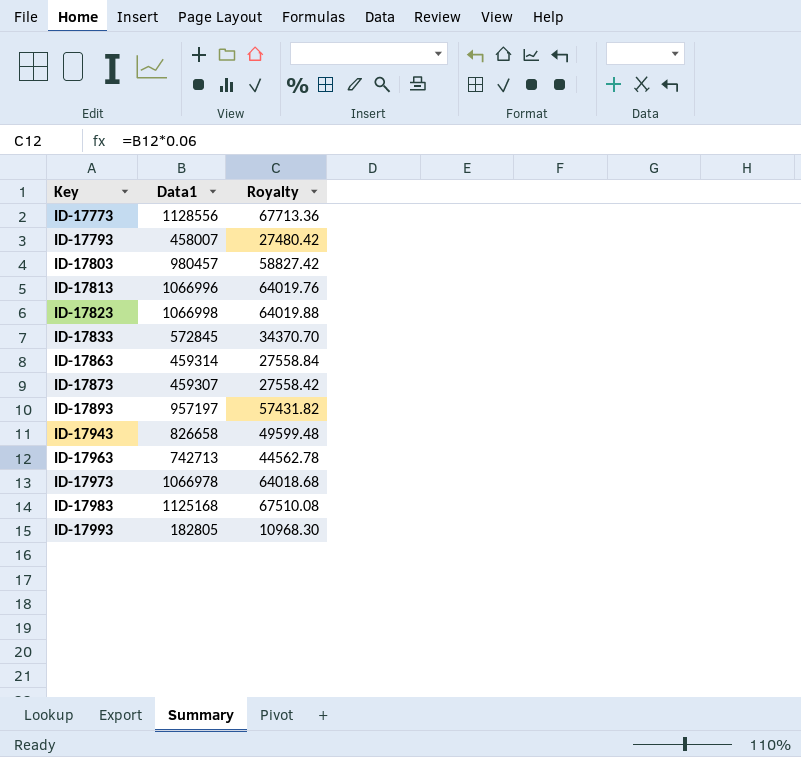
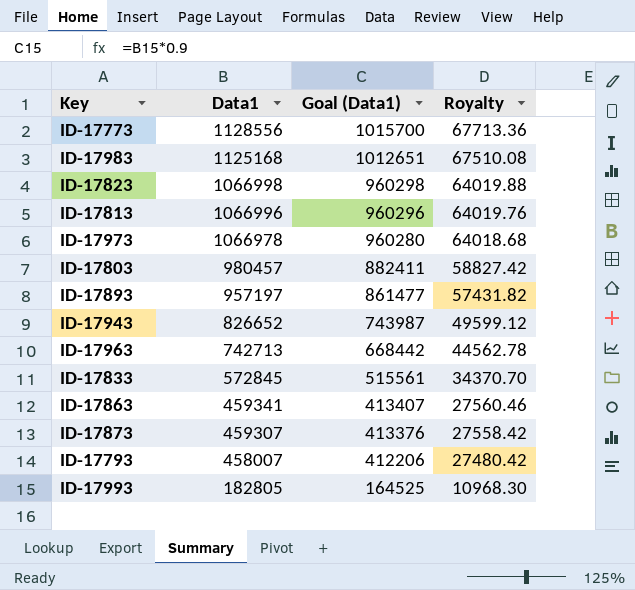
row order: Key ascending -> Data1 descending
column Goal (Data1) | formula: none -> [Data1] * 0.9
ID-17943 | Data1: 826658 -> 826652
ID-17943 | Royalty: 49599.48 -> 49599.12
ID-17863 | Data1: 459314 -> 459341
ID-17863 | Royalty: 27558.84 -> 27560.46

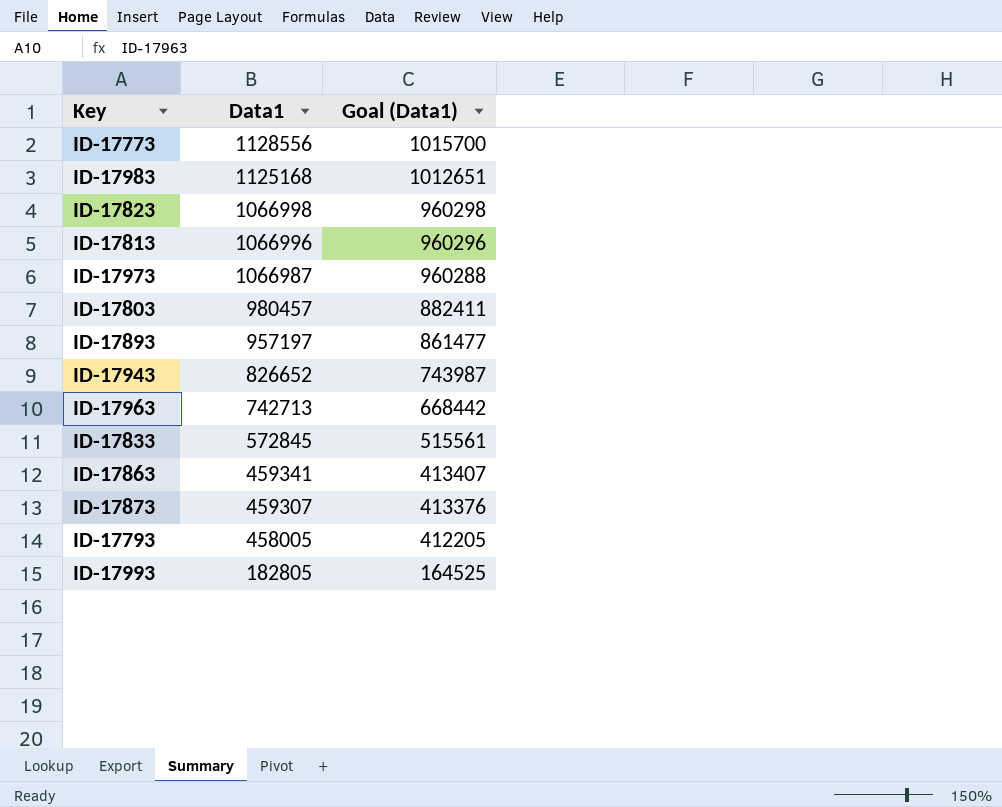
column Royalty | formula: [Data1] * 0.06 -> none
ID-17973 | Data1: 1066978 -> 1066987
ID-17973 | Goal (Data1): 960280 -> 960288
ID-17793 | Data1: 458007 -> 458005
ID-17793 | Goal (Data1): 412206 -> 412205

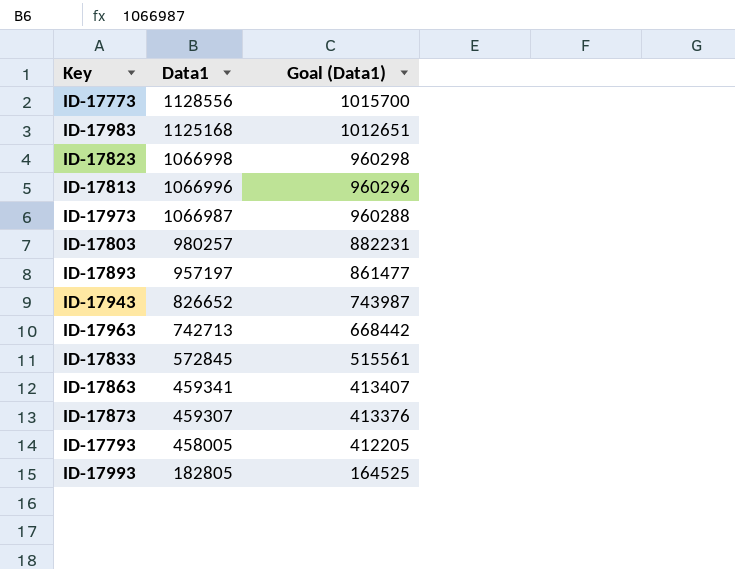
ID-17803 | Data1: 980457 -> 980257
ID-17803 | Goal (Data1): 882411 -> 882231

